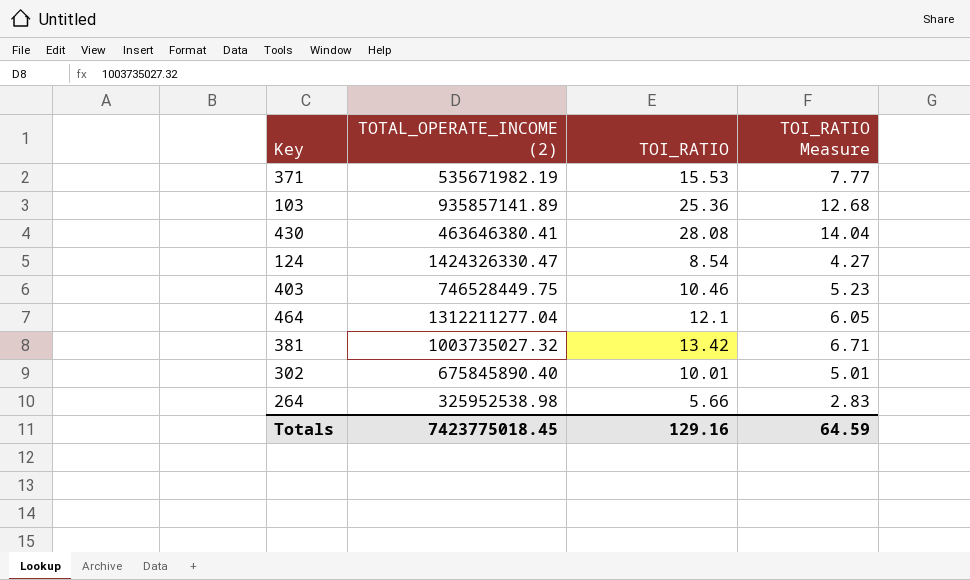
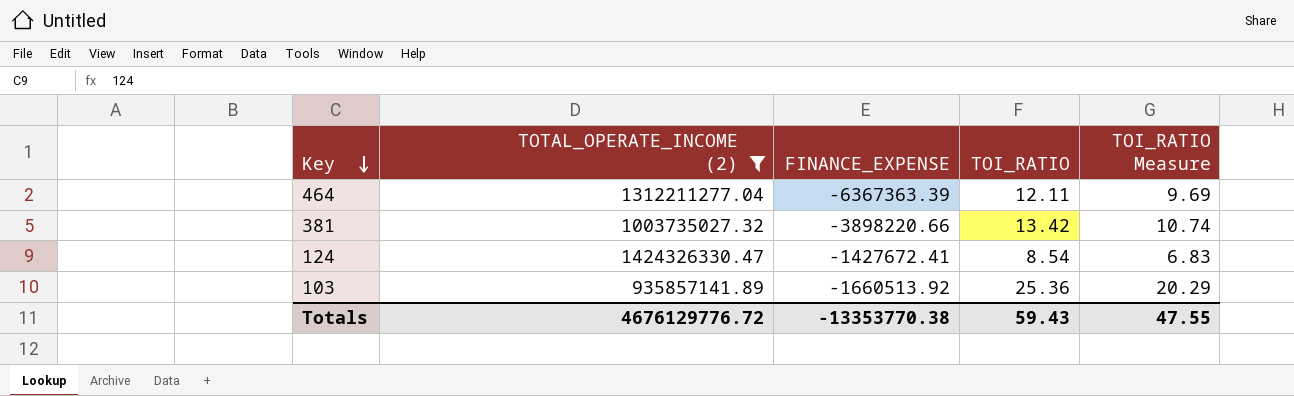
filter: none -> TOTAL_OPERATE_INCOME (2) >= 935857141.89
row order: none -> Key descending
column FINANCE_EXPENSE | position: none -> 3
column TOI_RATIO Measure | formula: [TOI_RATIO] * 0.5 -> [TOI_RATIO] * 0.8
464 | TOI_RATIO: 12.1 -> 12.11
Totals | TOTAL_OPERATE_INCOME (2): 7423775018.45 -> 4676129776.72
Totals | TOI_RATIO: 129.16 -> 59.43
Totals | TOI_RATIO Measure: 64.59 -> 47.55

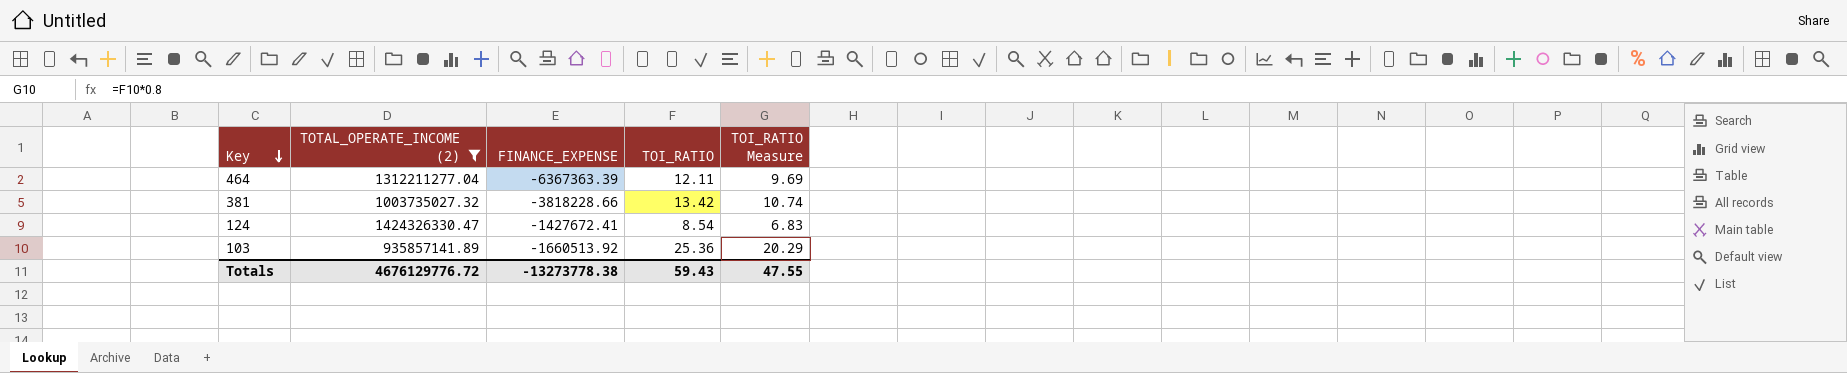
381 | FINANCE_EXPENSE: -3898220.66 -> -3818228.66
Totals | FINANCE_EXPENSE: -13353770.38 -> -13273778.38

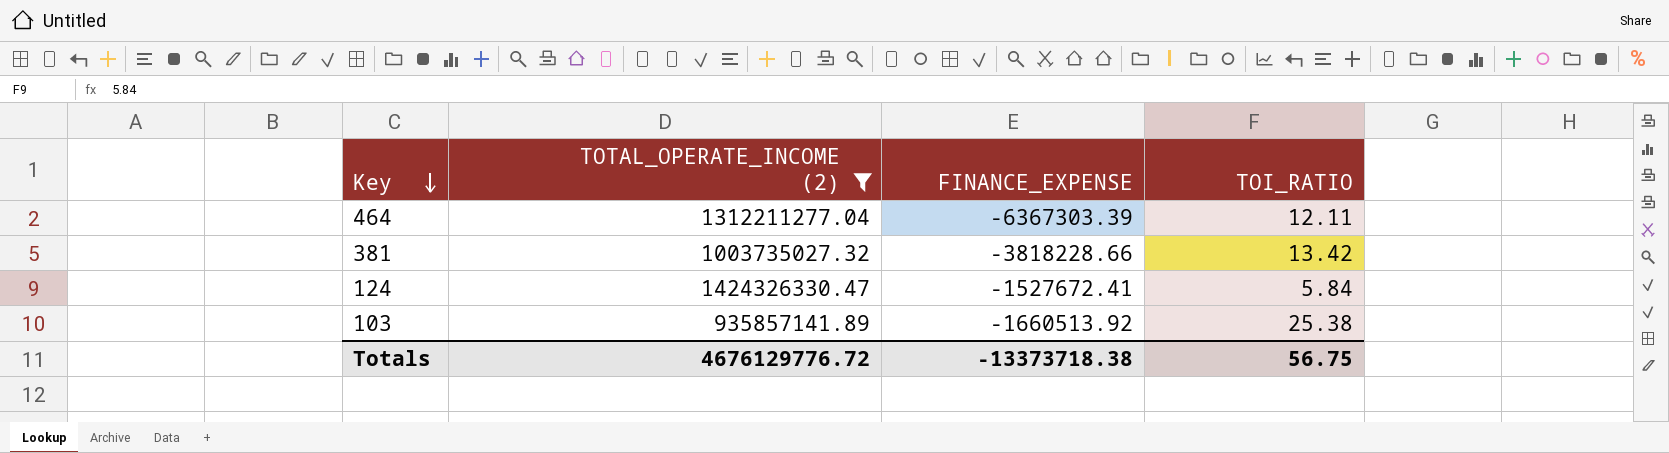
column TOI_RATIO Measure | formula: [TOI_RATIO] * 0.8 -> none
464 | FINANCE_EXPENSE: -6367363.39 -> -6367303.39
124 | FINANCE_EXPENSE: -1427672.41 -> -1527672.41
124 | TOI_RATIO: 8.54 -> 5.84
103 | TOI_RATIO: 25.36 -> 25.38
Totals | FINANCE_EXPENSE: -13273778.38 -> -13373718.38
Totals | TOI_RATIO: 59.43 -> 56.75

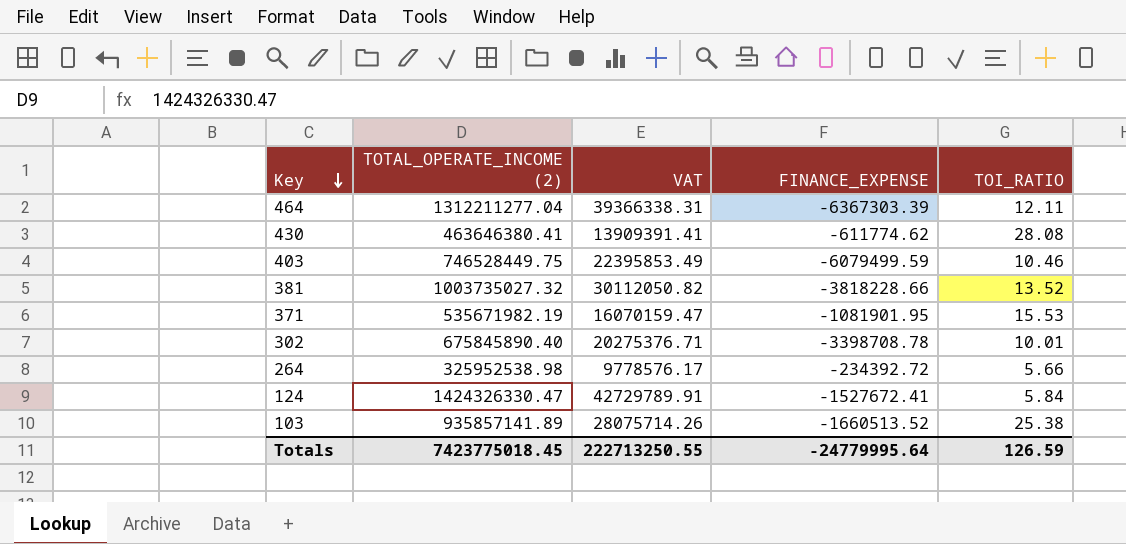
filter: TOTAL_OPERATE_INCOME (2) >= 935857141.89 -> none
column VAT | formula: none -> [TOTAL_OPERATE_INCOME (2)] * 0.03
381 | TOI_RATIO: 13.42 -> 13.52
103 | FINANCE_EXPENSE: -1660513.92 -> -1660513.52
Totals | TOTAL_OPERATE_INCOME (2): 4676129776.72 -> 7423775018.45
Totals | FINANCE_EXPENSE: -13373718.38 -> -24779995.64
Totals | TOI_RATIO: 56.75 -> 126.59

